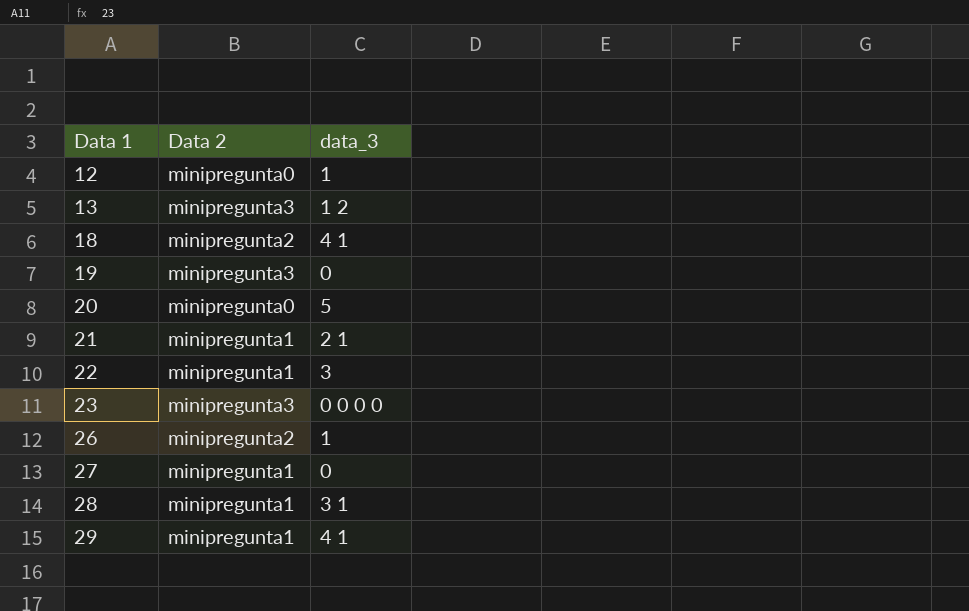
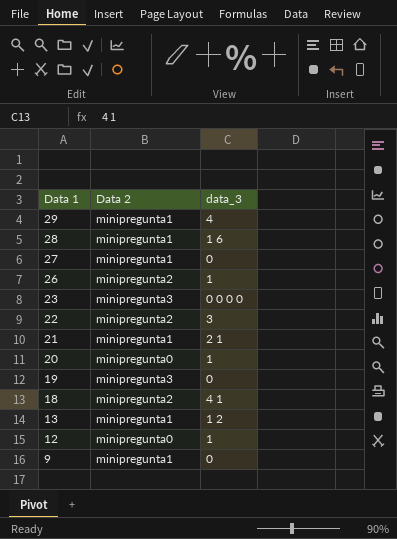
row order: Data 1 ascending -> Data 1 descending
29 | data_3: 4 1 -> 4
28 | data_3: 3 1 -> 1 6
22 | Data 2: minipregunta1 -> minipregunta2
20 | data_3: 5 -> 1
13 | Data 2: minipregunta3 -> minipregunta1
row 9: none -> minipregunta1 | 0

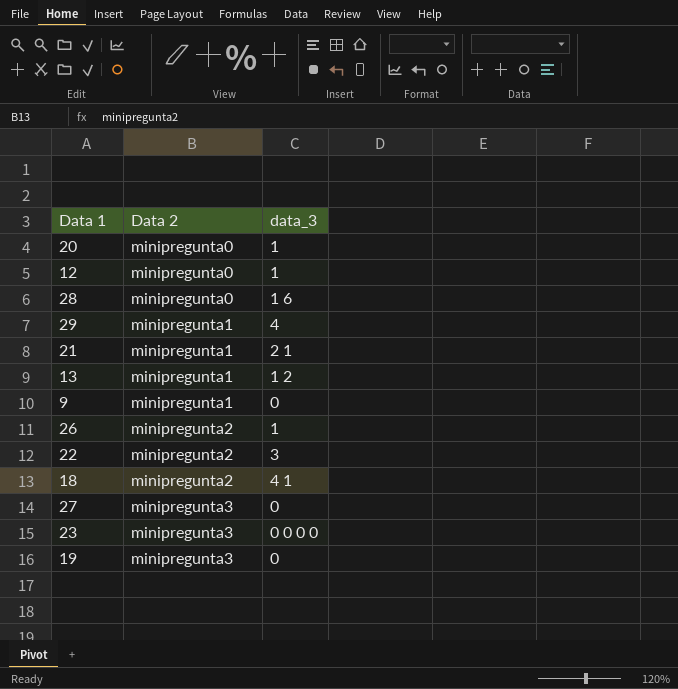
row order: Data 1 descending -> Data 2 ascending
28 | Data 2: minipregunta1 -> minipregunta0
27 | Data 2: minipregunta1 -> minipregunta3

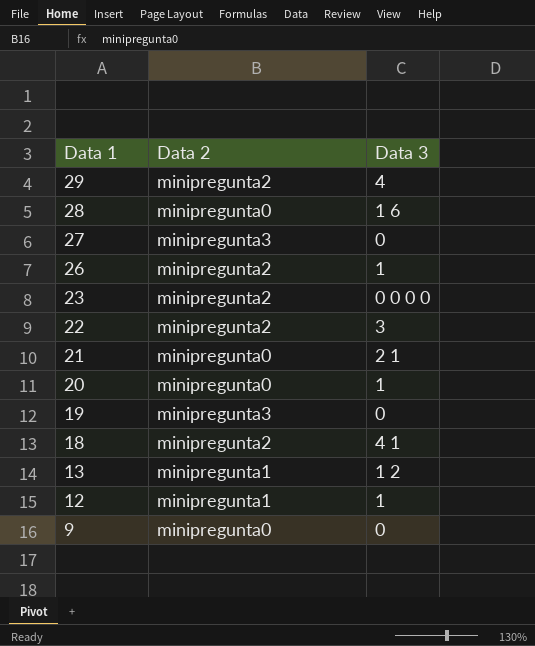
row order: Data 2 ascending -> Data 1 descending
column name: data_3 -> Data 3
29 | Data 2: minipregunta1 -> minipregunta2
23 | Data 2: minipregunta3 -> minipregunta2
21 | Data 2: minipregunta1 -> minipregunta0
12 | Data 2: minipregunta0 -> minipregunta1
9 | Data 2: minipregunta1 -> minipregunta0

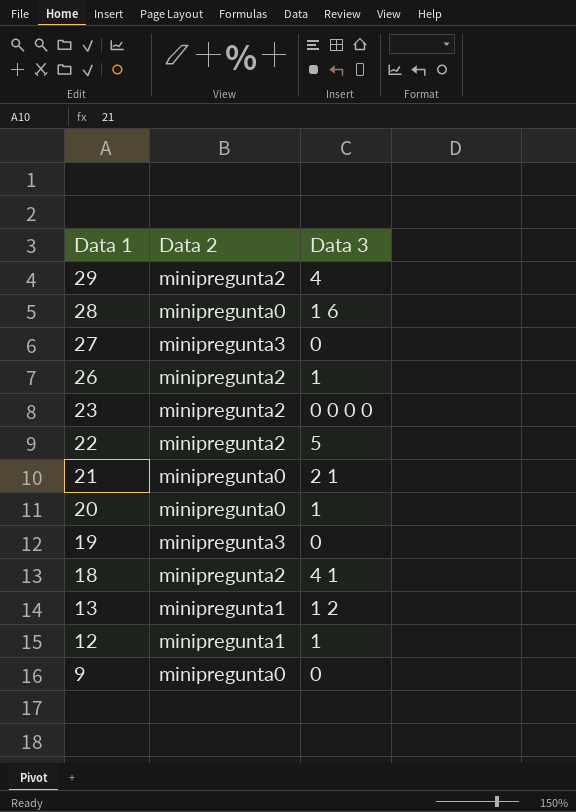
22 | Data 3: 3 -> 5

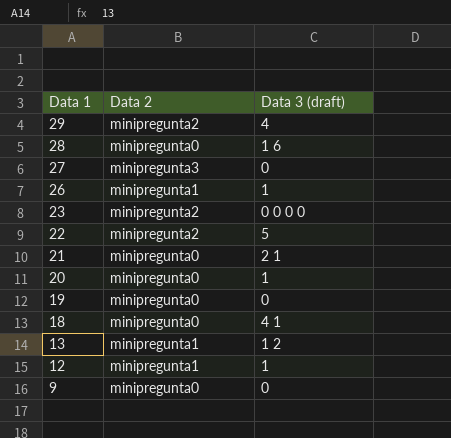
column name: Data 3 -> Data 3 (draft)
26 | Data 2: minipregunta2 -> minipregunta1
19 | Data 2: minipregunta3 -> minipregunta0
18 | Data 2: minipregunta2 -> minipregunta0

